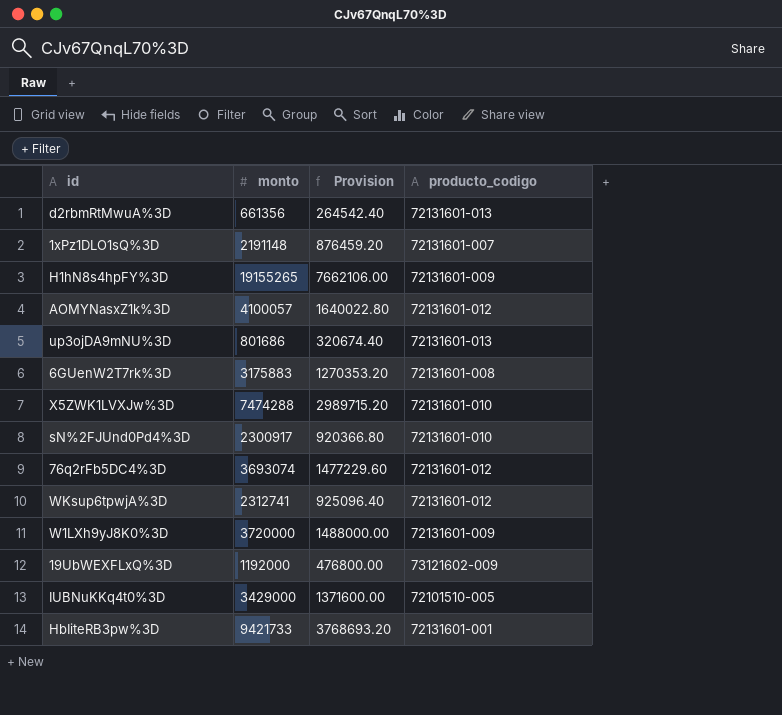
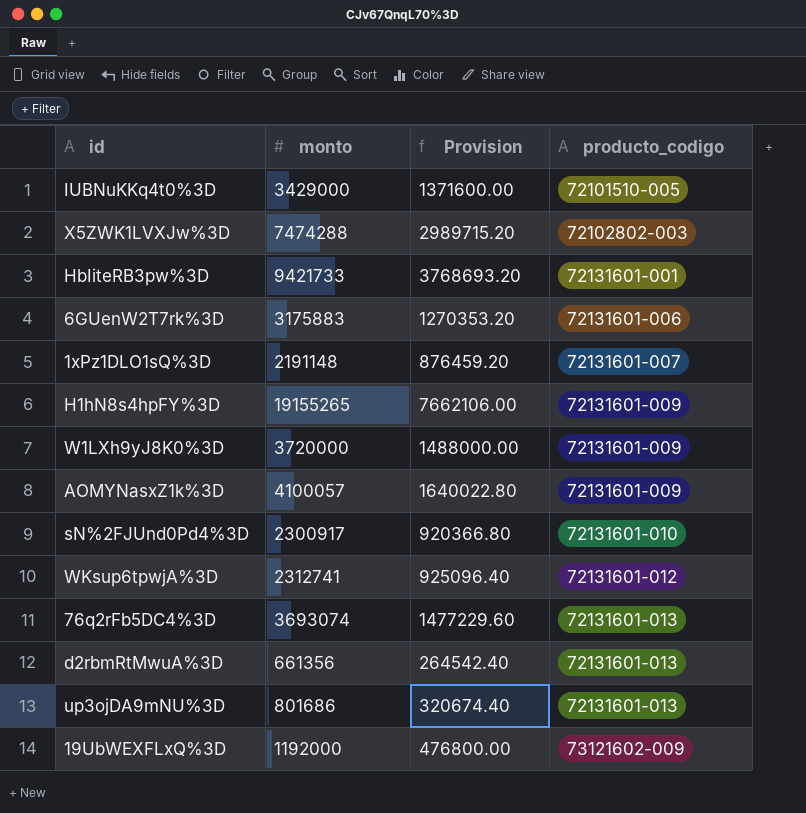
row order: none -> producto_codigo ascending
X5ZWK1LVXJw%3D | producto_codigo: 72131601-010 -> 72102802-003
6GUenW2T7rk%3D | producto_codigo: 72131601-008 -> 72131601-006
AOMYNasxZ1k%3D | producto_codigo: 72131601-012 -> 72131601-009
76q2rFb5DC4%3D | producto_codigo: 72131601-012 -> 72131601-013

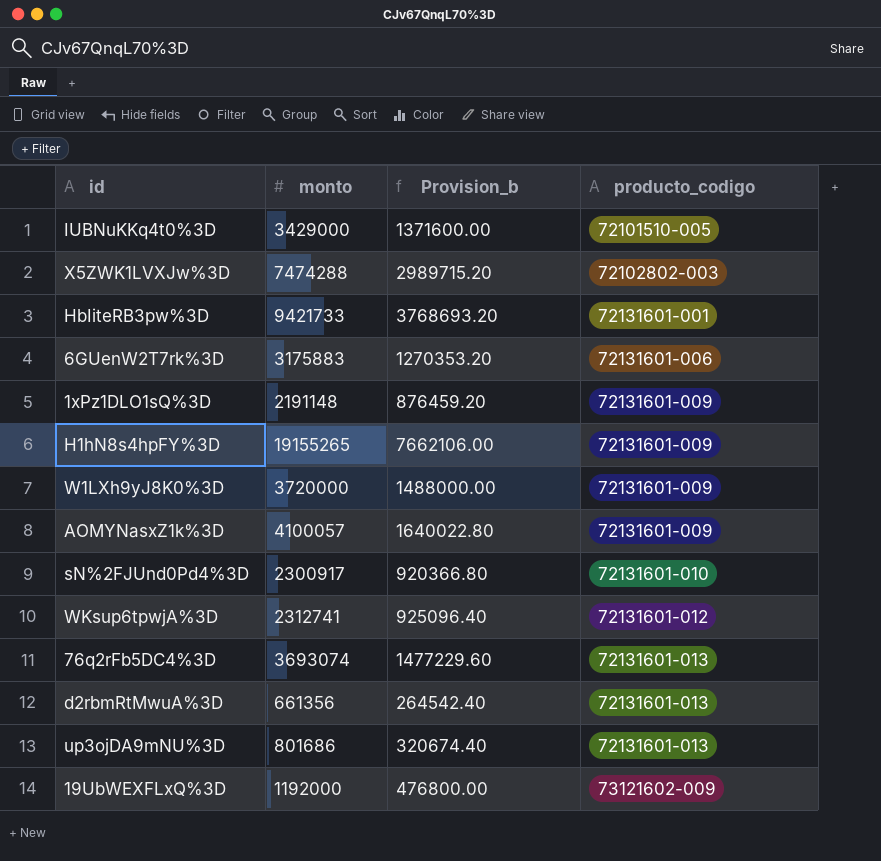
column name: Provision -> Provision_b
1xPz1DLO1sQ%3D | producto_codigo: 72131601-007 -> 72131601-009

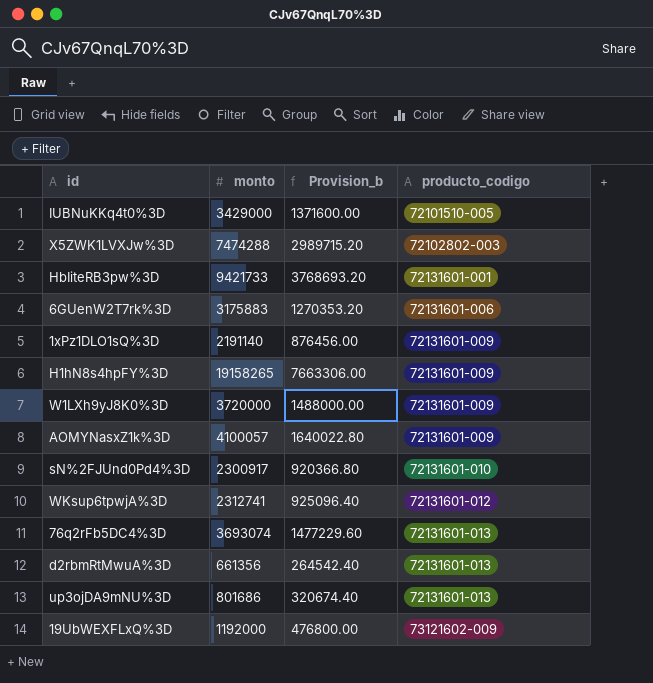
1xPz1DLO1sQ%3D | monto: 2191148 -> 2191140
1xPz1DLO1sQ%3D | Provision_b: 876459.20 -> 876456.00
H1hN8s4hpFY%3D | monto: 19155265 -> 19158265
H1hN8s4hpFY%3D | Provision_b: 7662106.00 -> 7663306.00

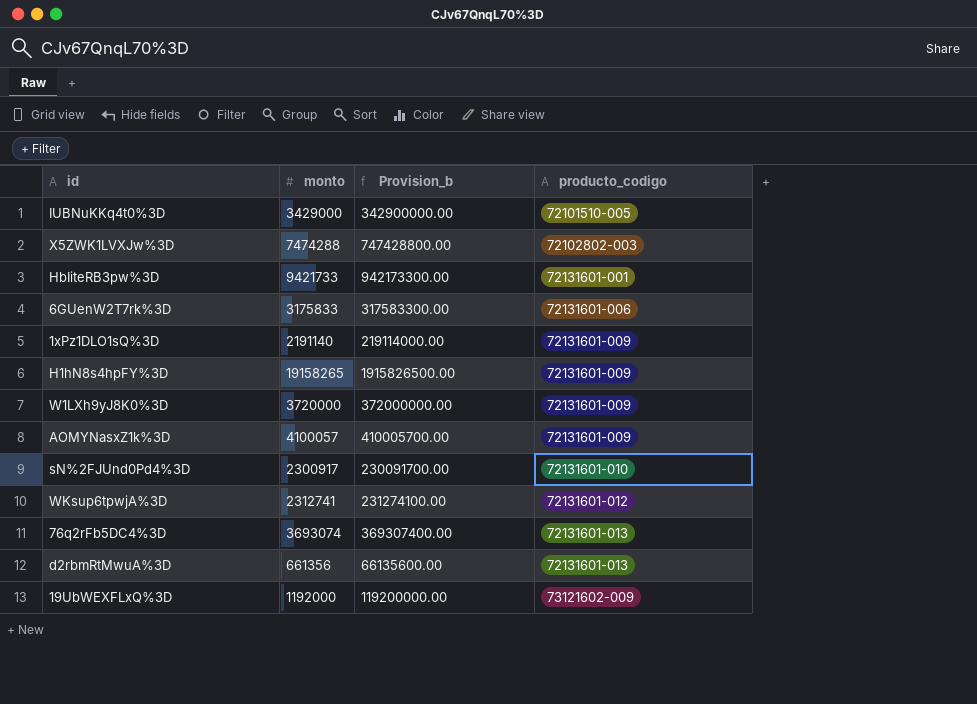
column Provision_b | formula: [monto] * 0.4 -> [monto] * 100
row up3ojDA9mNU%3D: 801686 | 320674.40 | 72131601-013 -> none
6GUenW2T7rk%3D | monto: 3175883 -> 3175833

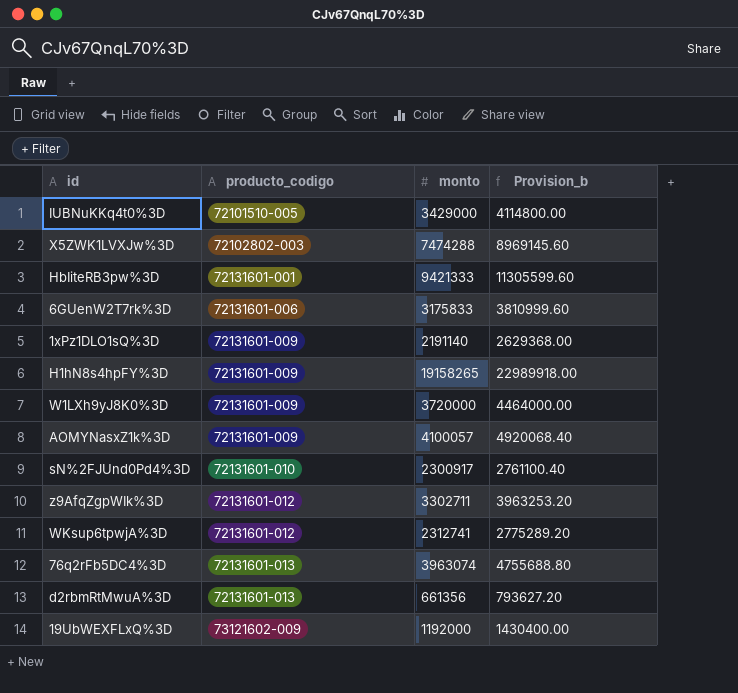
column producto_codigo | position: 4 -> 2
column Provision_b | formula: [monto] * 100 -> [monto] * 1.2
HbIiteRB3pw%3D | monto: 9421733 -> 9421333
row z9AfqZgpWIk%3D: none -> 72131601-012 | 3302711 | 3963253.20
76q2rFb5DC4%3D | monto: 3693074 -> 3963074

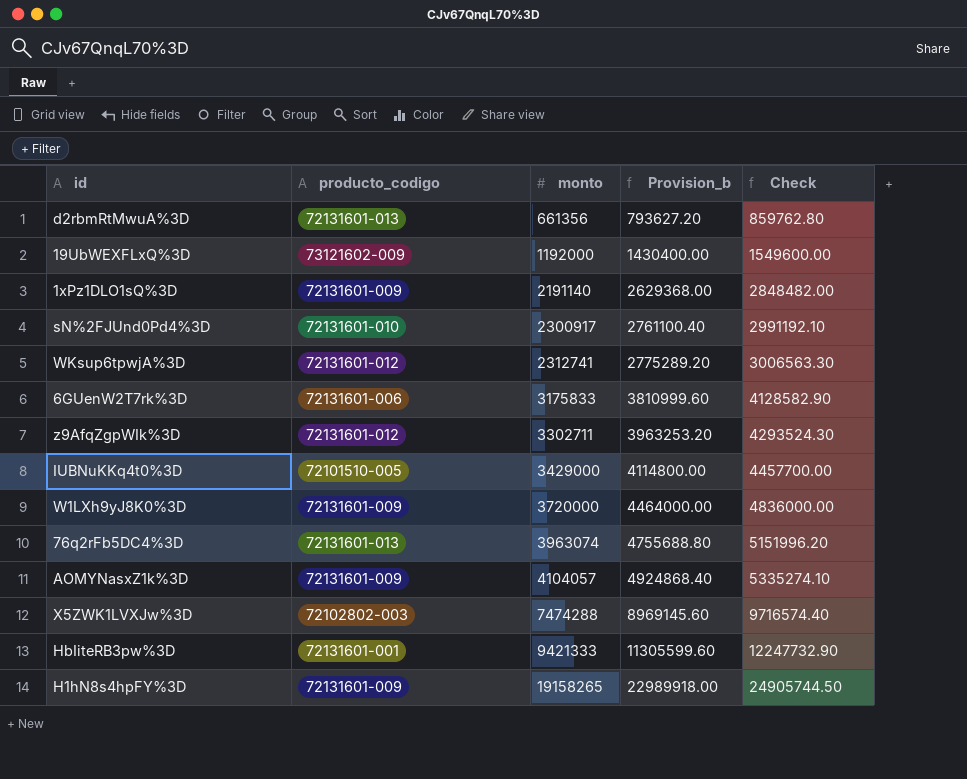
row order: producto_codigo ascending -> monto ascending
column Check | formula: none -> [monto] * 1.3
AOMYNasxZ1k%3D | monto: 4100057 -> 4104057
AOMYNasxZ1k%3D | Provision_b: 4920068.40 -> 4924868.40

